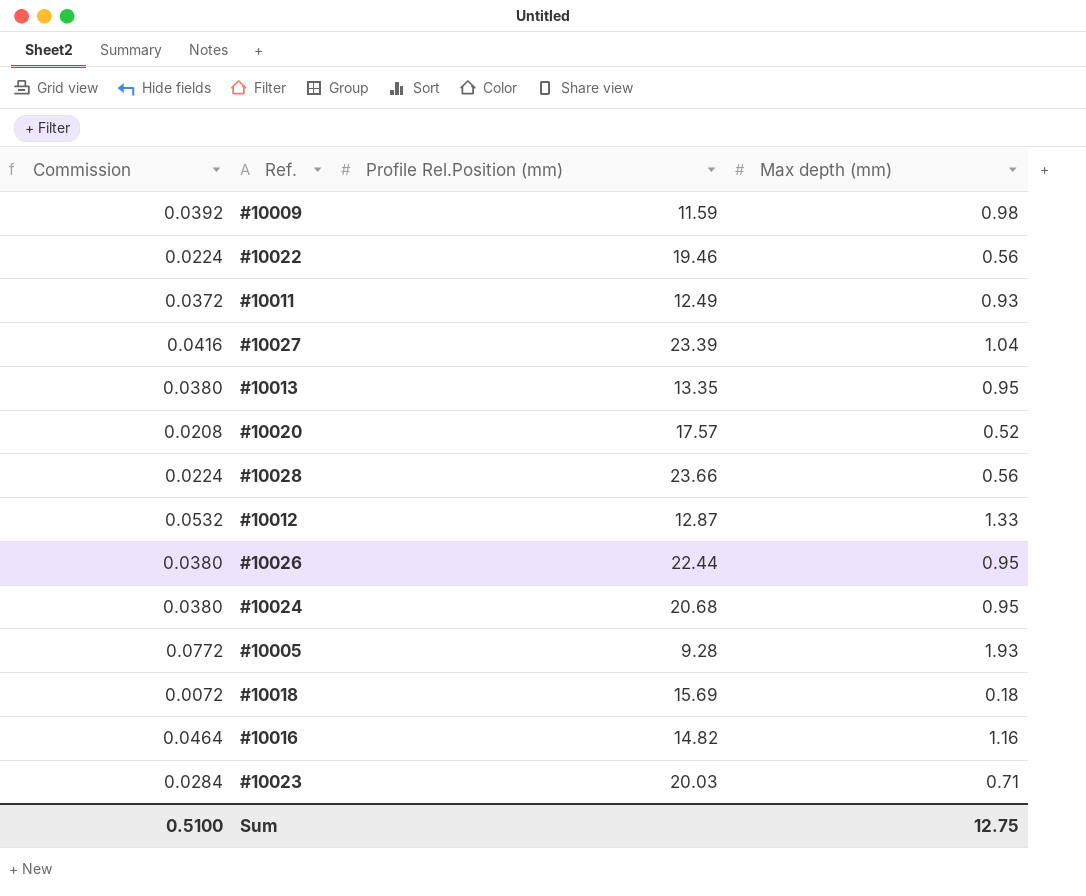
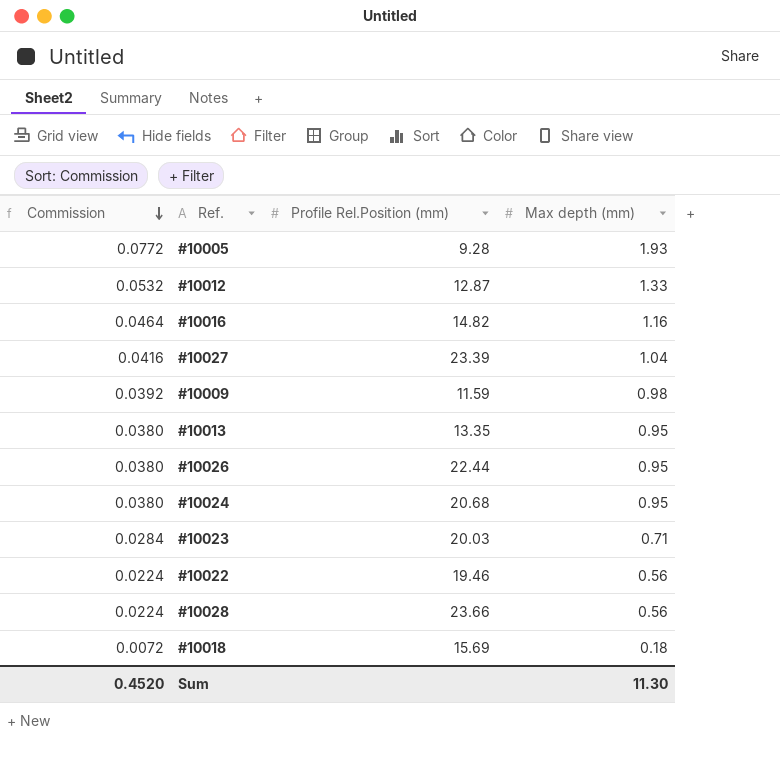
row order: none -> Commission descending
row #10011: 0.0372 | 12.49 | 0.93 -> none
row #10020: 0.0208 | 17.57 | 0.52 -> none
Sum | Commission: 0.5100 -> 0.4520
Sum | Max depth (mm): 12.75 -> 11.30

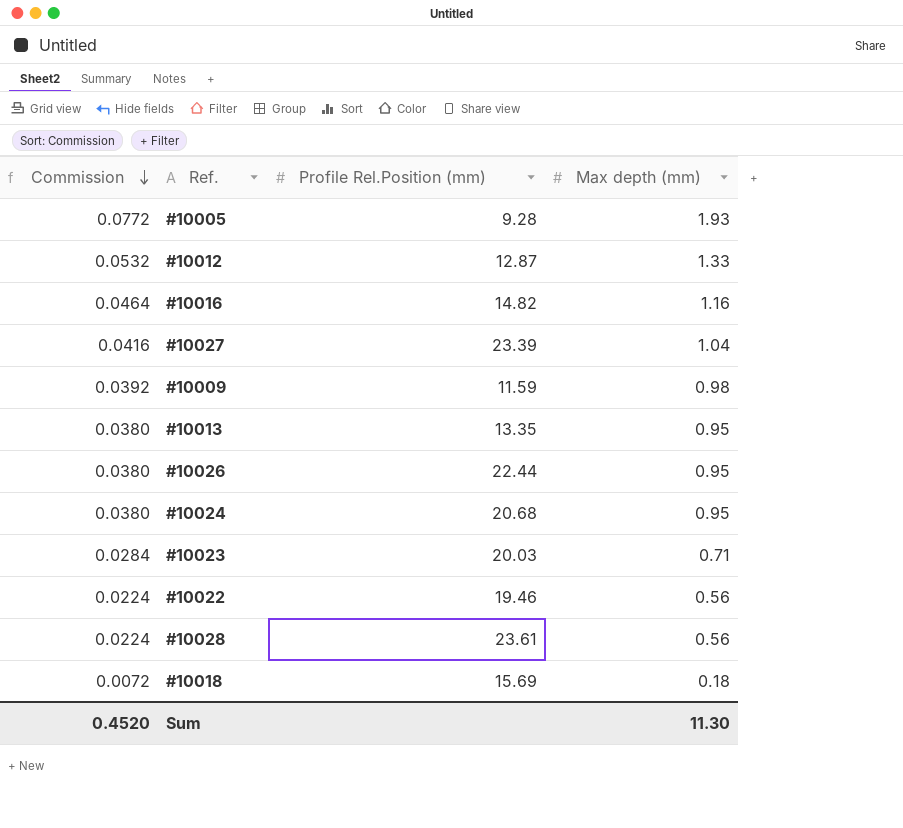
#10028 | Profile Rel.Position (mm): 23.66 -> 23.61

